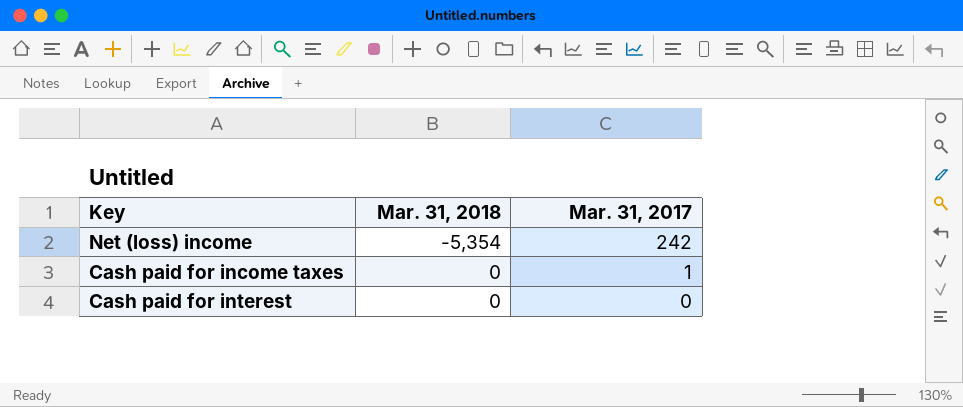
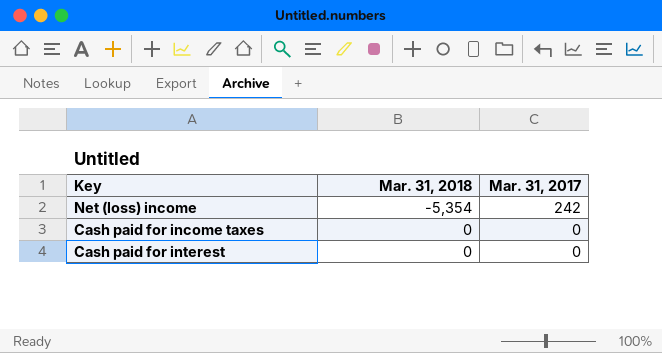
Cash paid for income taxes | Mar. 31, 2017: 1 -> 0

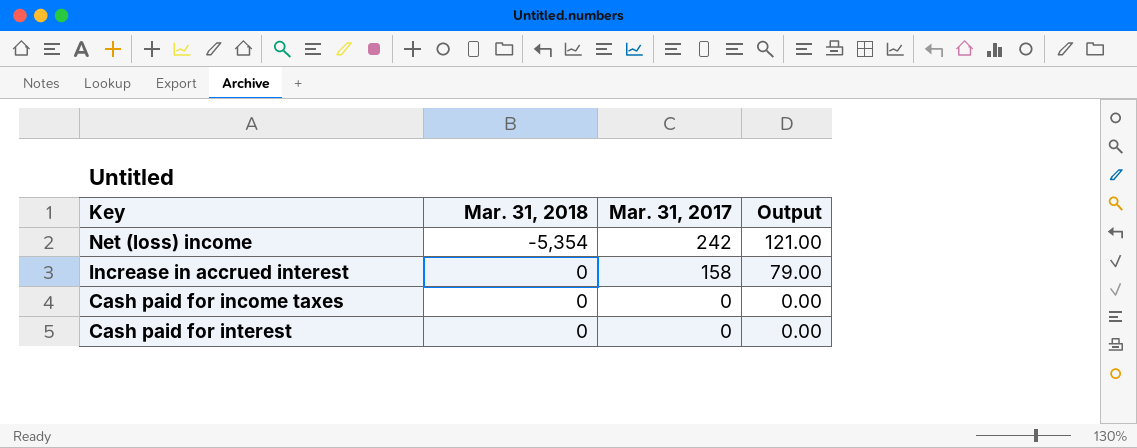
column Output | formula: none -> [Mar. 31, 2017] * 0.5
row Increase in accrued interest: none -> 0 | 158 | 79.00

